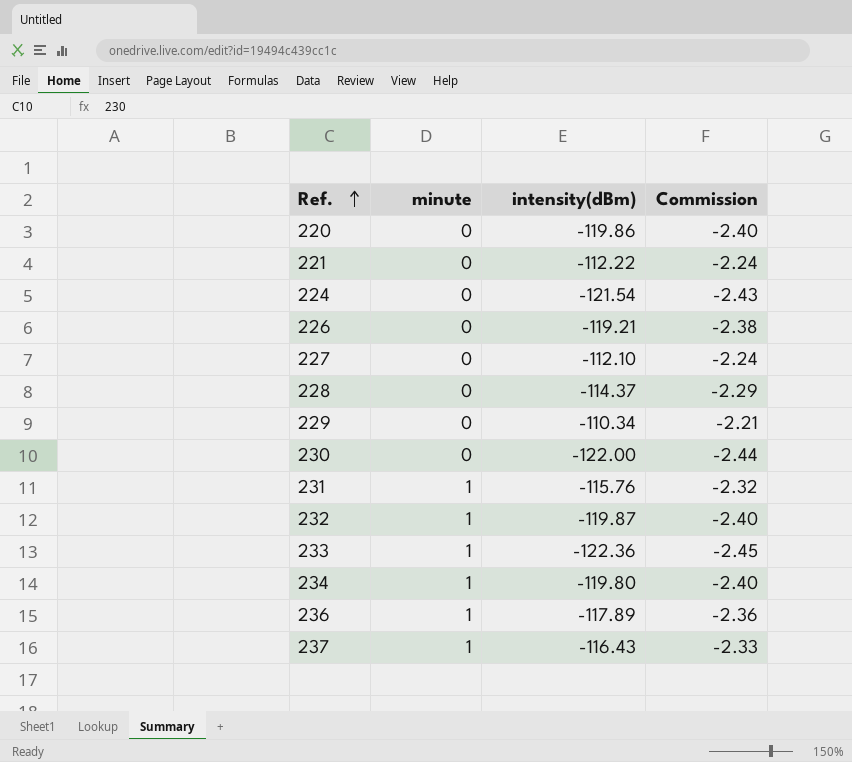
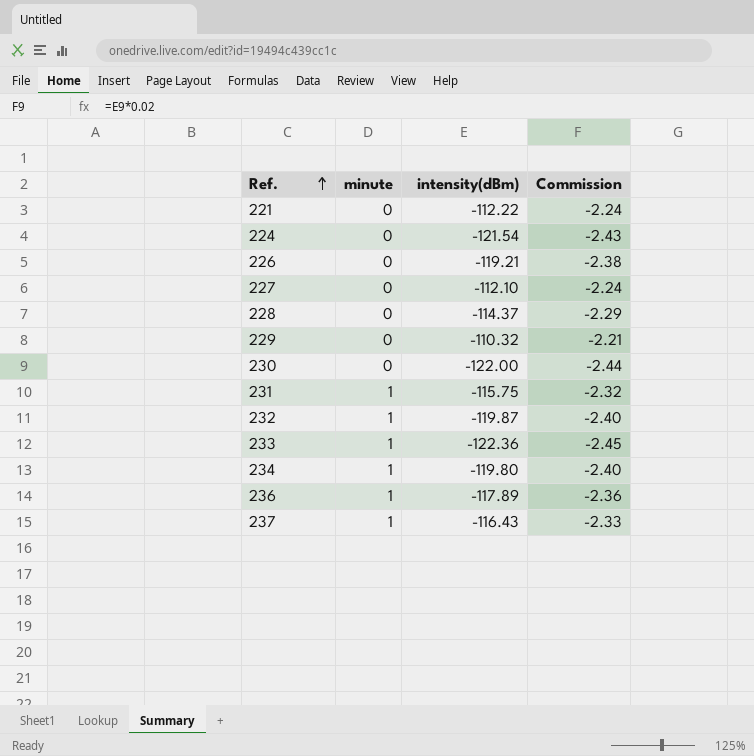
row 220: 0 | -119.86 | -2.40 -> none
229 | intensity(dBm): -110.34 -> -110.32
231 | intensity(dBm): -115.76 -> -115.75

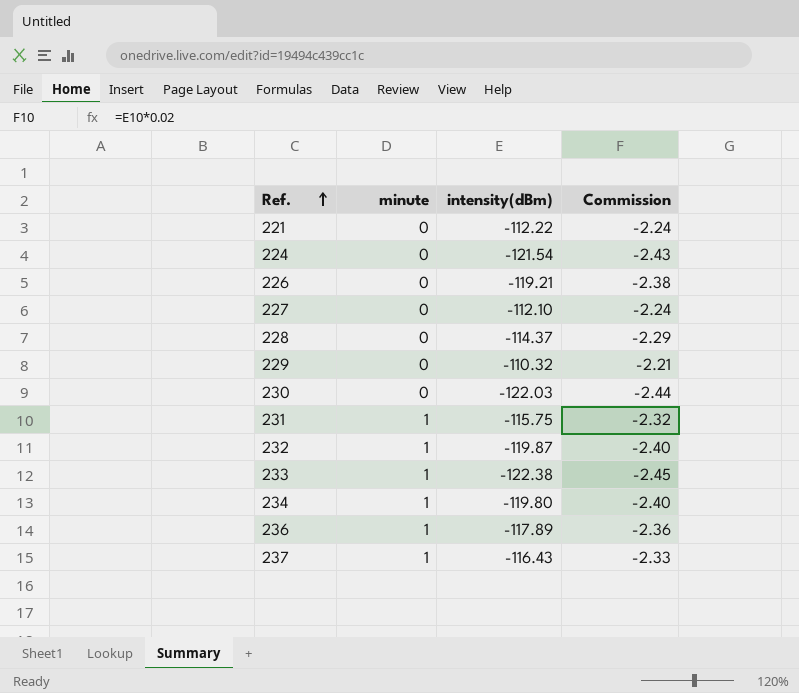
230 | intensity(dBm): -122.00 -> -122.03
233 | intensity(dBm): -122.36 -> -122.38

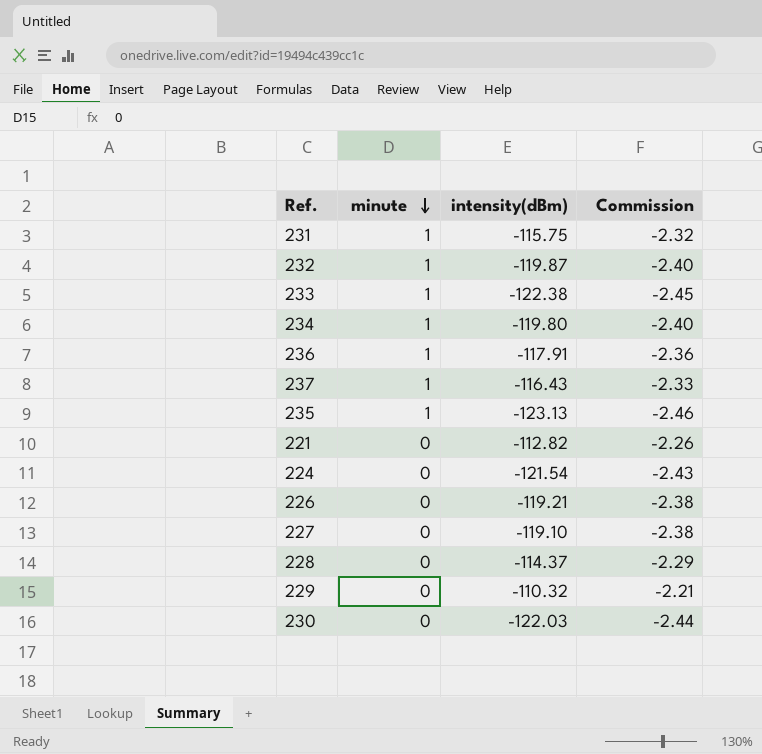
row order: Ref. ascending -> minute descending
236 | intensity(dBm): -117.89 -> -117.91
row 235: none -> 1 | -123.13 | -2.46
221 | intensity(dBm): -112.22 -> -112.82
221 | Commission: -2.24 -> -2.26
227 | intensity(dBm): -112.10 -> -119.10
227 | Commission: -2.24 -> -2.38

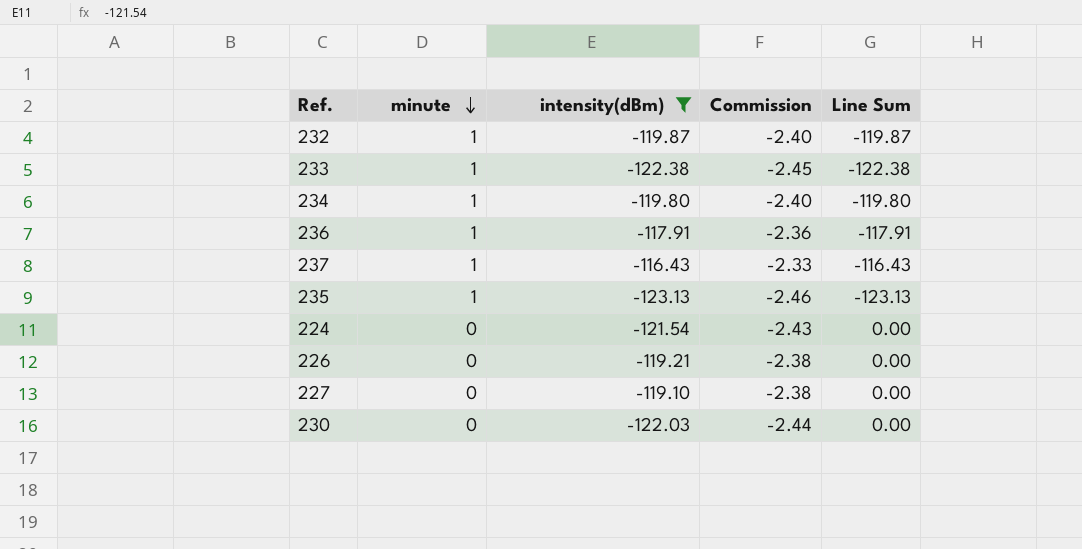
filter: none -> intensity(dBm) <= -116.43
column Line Sum | formula: none -> [minute] * [intensity(dBm)]

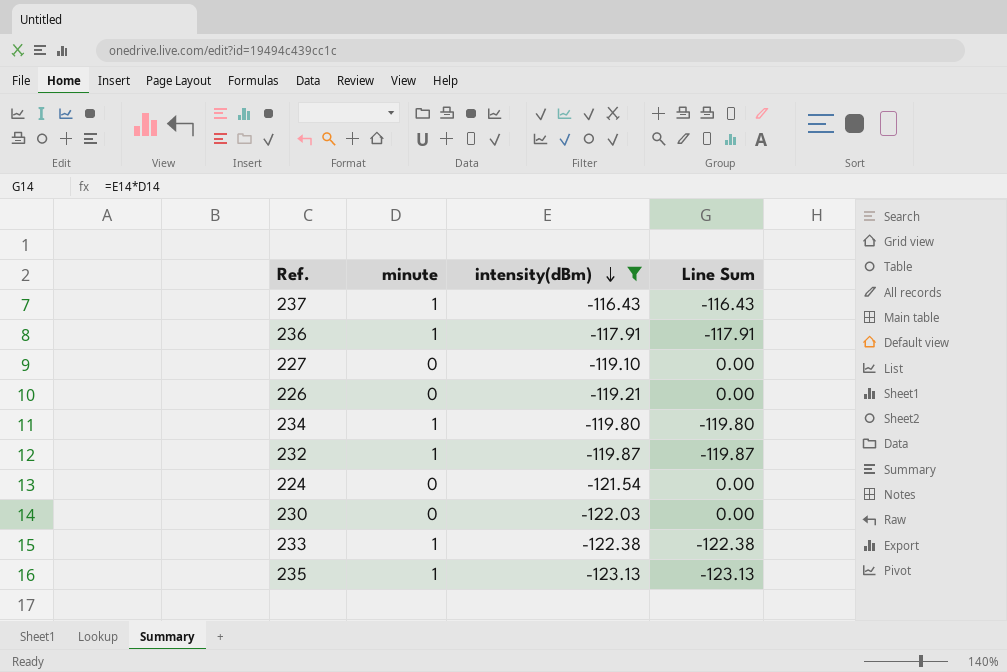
row order: minute descending -> intensity(dBm) descending
column Commission | formula: [intensity(dBm)] * 0.02 -> none

